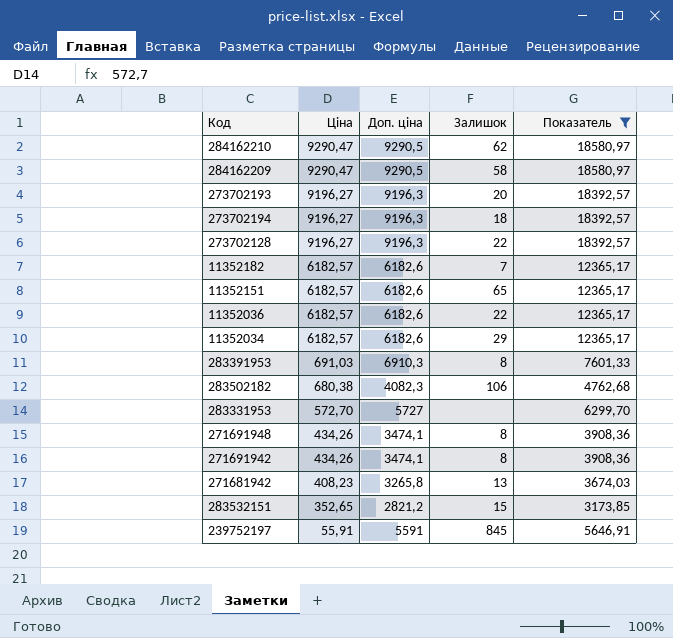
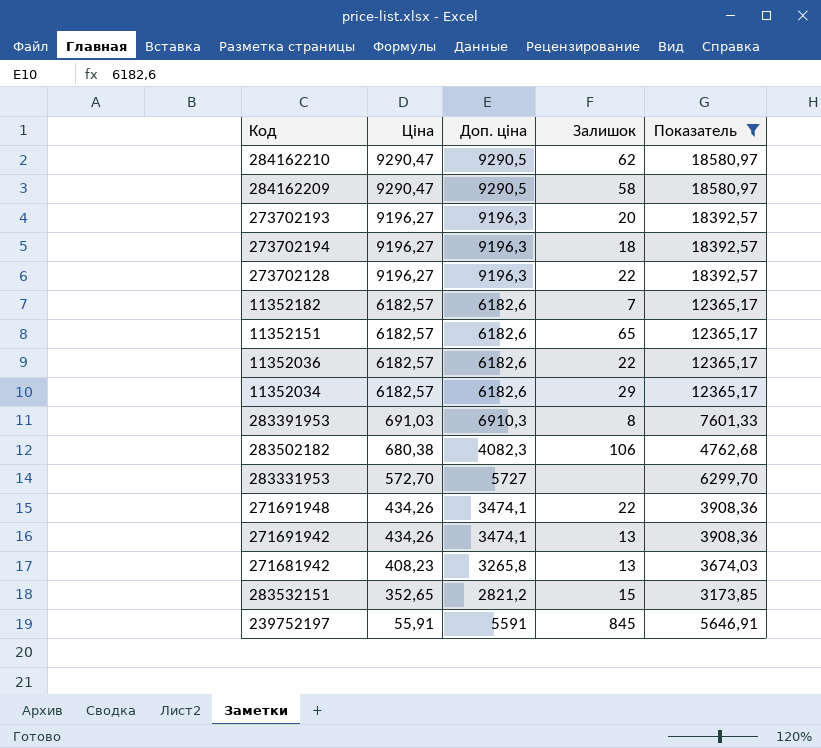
271691948 | Залишок: 8 -> 22
271691942 | Залишок: 8 -> 13

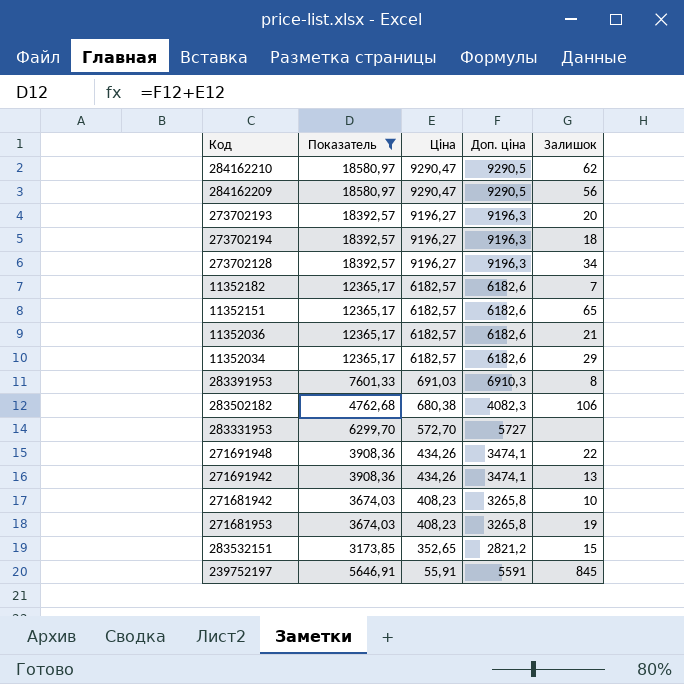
column Показатель | position: 5 -> 2
284162209 | Залишок: 58 -> 56
273702128 | Залишок: 22 -> 34
11352036 | Залишок: 22 -> 21
271681942 | Залишок: 13 -> 10
row 271681953: none -> 3674,03 | 408,23 | 3265,8 | 19

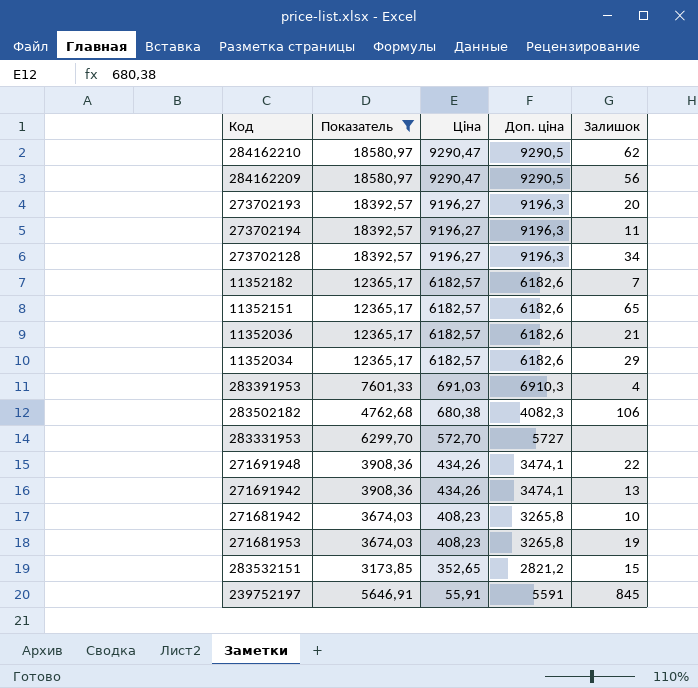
273702194 | Залишок: 18 -> 11
283391953 | Залишок: 8 -> 4

